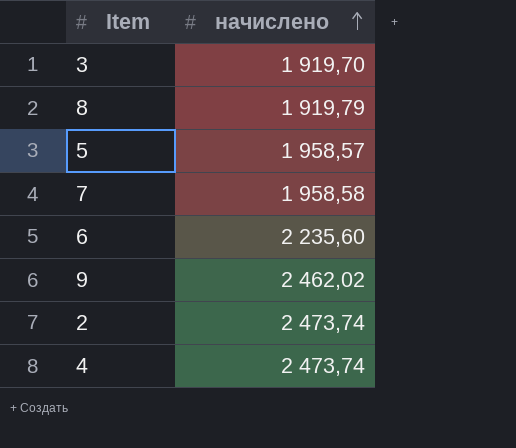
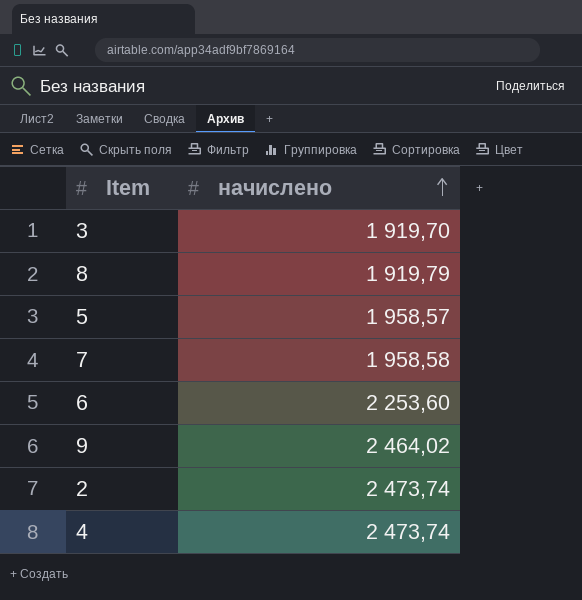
6 | начислено: 2 235,60 -> 2 253,60
9 | начислено: 2 462,02 -> 2 464,02

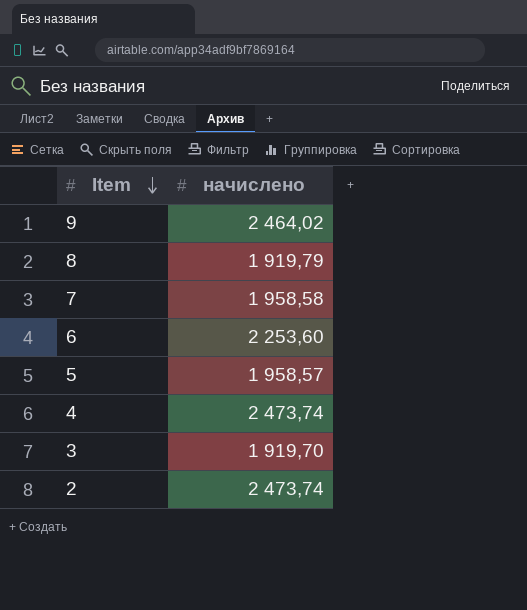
row order: начислено ascending -> Item descending

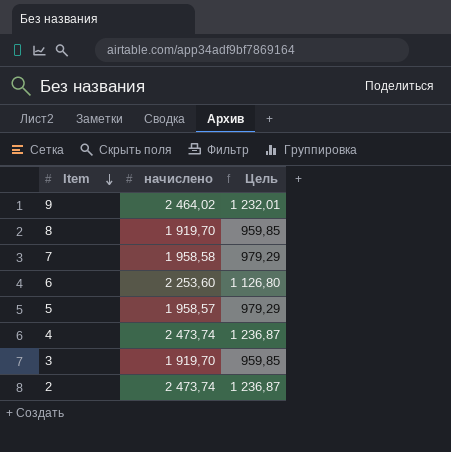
column Цель | formula: none -> [начислено] * 0,5
8 | начислено: 1 919,79 -> 1 919,70

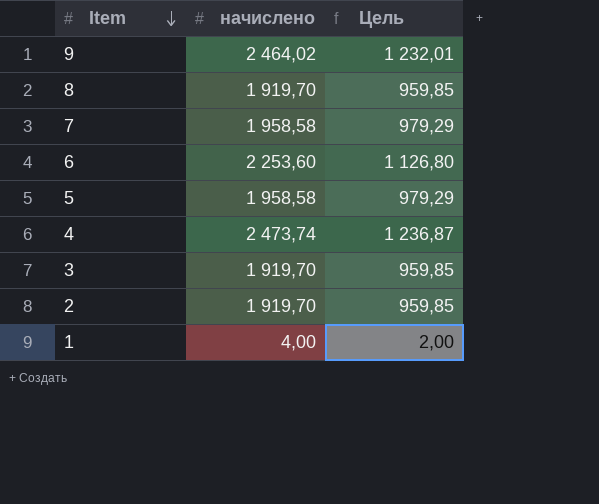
5 | начислено: 1 958,57 -> 1 958,58
2 | начислено: 2 473,74 -> 1 919,70
2 | Цель: 1 236,87 -> 959,85
row 1: none -> 4,00 | 2,00

